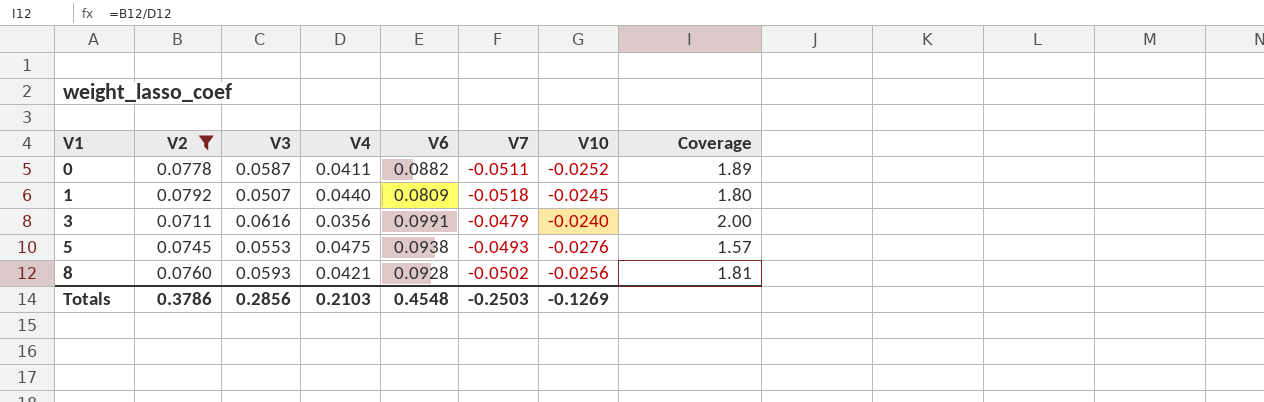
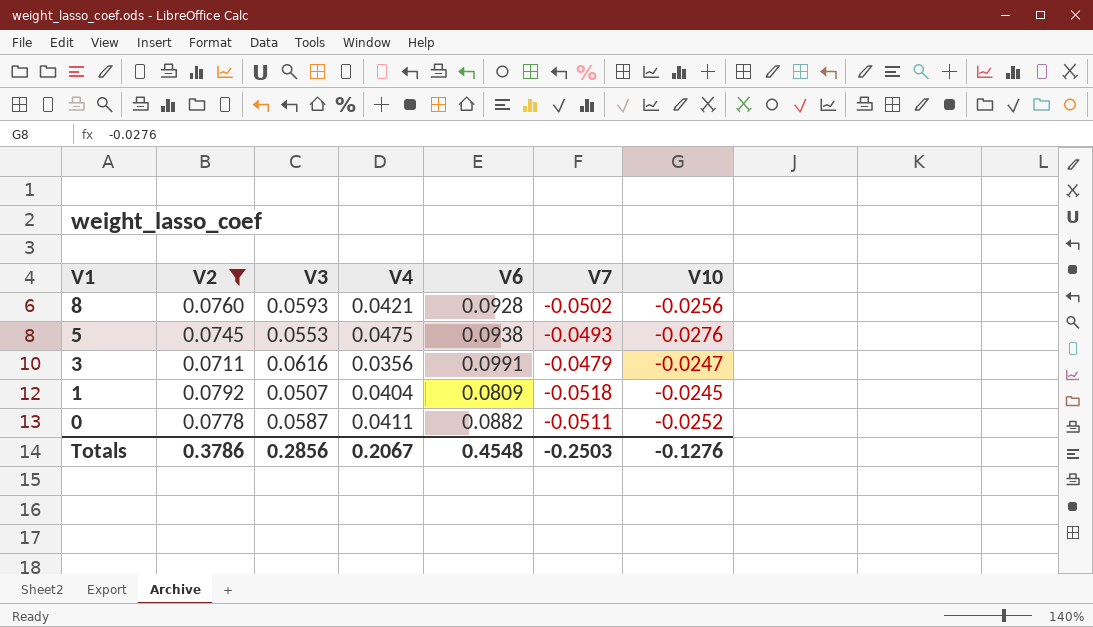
row order: V1 ascending -> V1 descending
column Coverage | formula: [V2] / [V4] -> none
3 | V10: -0.0240 -> -0.0247
1 | V4: 0.0440 -> 0.0404
Totals | V4: 0.2103 -> 0.2067
Totals | V10: -0.1269 -> -0.1276

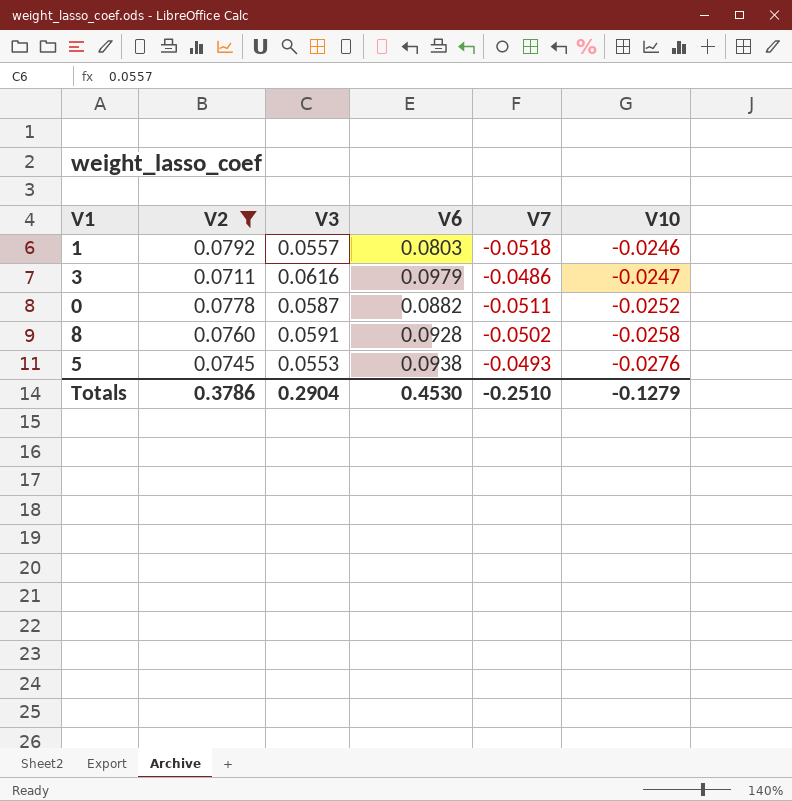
row order: V1 descending -> V10 descending
column V4 | position: 4 -> none
1 | V3: 0.0507 -> 0.0557
1 | V6: 0.0809 -> 0.0803
1 | V10: -0.0245 -> -0.0246
3 | V6: 0.0991 -> 0.0979
3 | V7: -0.0479 -> -0.0486
8 | V3: 0.0593 -> 0.0591
8 | V10: -0.0256 -> -0.0258
Totals | V3: 0.2856 -> 0.2904
Totals | V6: 0.4548 -> 0.4530
Totals | V7: -0.2503 -> -0.2510
Totals | V10: -0.1276 -> -0.1279

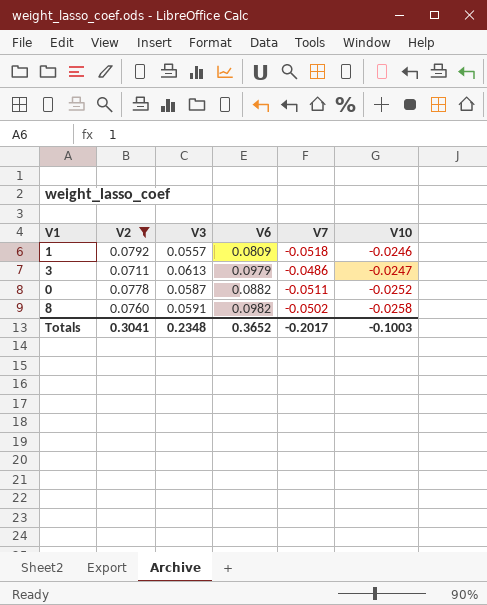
row 5: 0.0745 | 0.0553 | 0.0938 | -0.0493 | -0.0276 -> none
1 | V6: 0.0803 -> 0.0809
3 | V3: 0.0616 -> 0.0613
8 | V6: 0.0928 -> 0.0982
Totals | V2: 0.3786 -> 0.3041
Totals | V3: 0.2904 -> 0.2348
Totals | V6: 0.4530 -> 0.3652
Totals | V7: -0.2510 -> -0.2017
Totals | V10: -0.1279 -> -0.1003

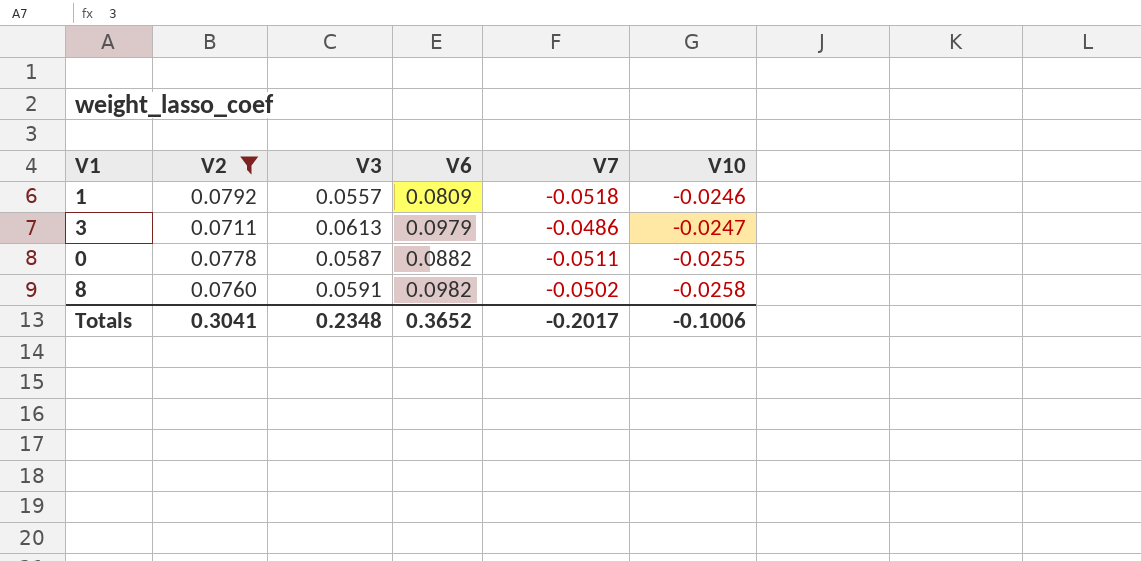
0 | V10: -0.0252 -> -0.0255
Totals | V10: -0.1003 -> -0.1006

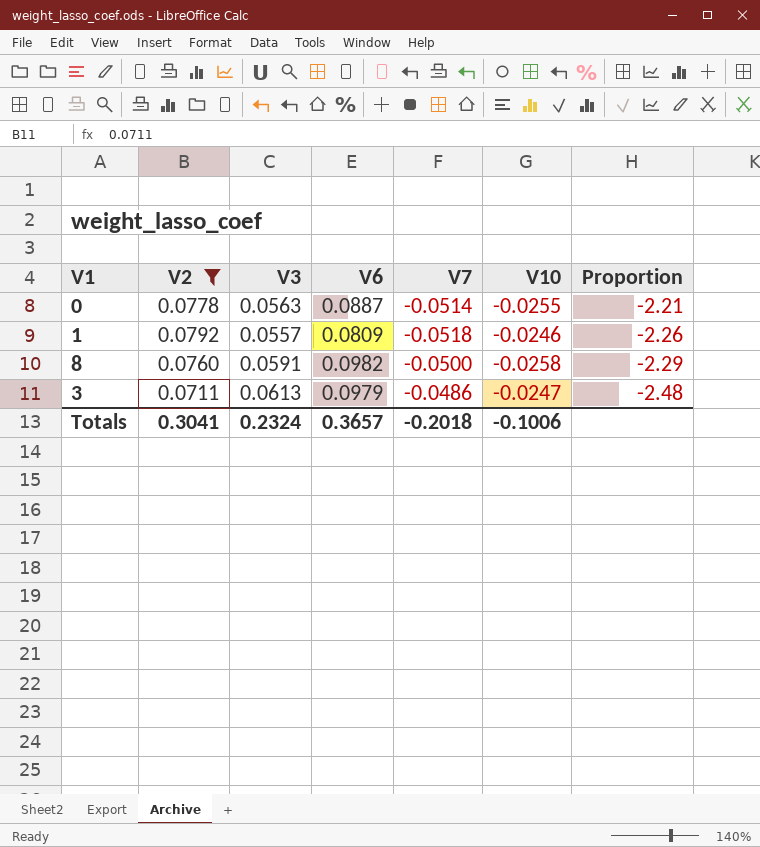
row order: V10 descending -> Proportion descending
column Proportion | formula: none -> [V3] / [V10]
0 | V3: 0.0587 -> 0.0563
0 | V6: 0.0882 -> 0.0887
0 | V7: -0.0511 -> -0.0514
8 | V7: -0.0502 -> -0.0500
Totals | V3: 0.2348 -> 0.2324
Totals | V6: 0.3652 -> 0.3657
Totals | V7: -0.2017 -> -0.2018

